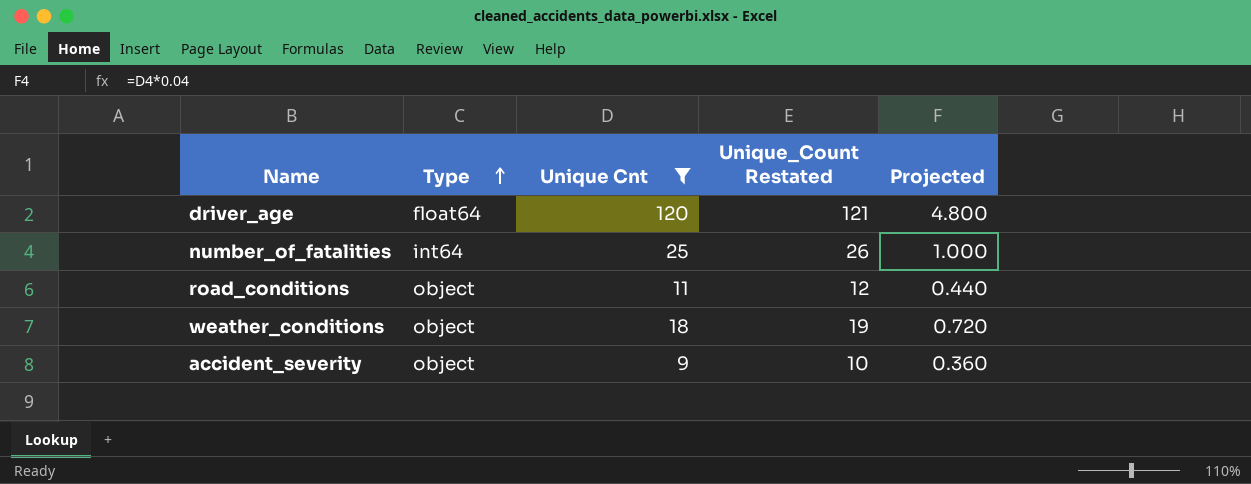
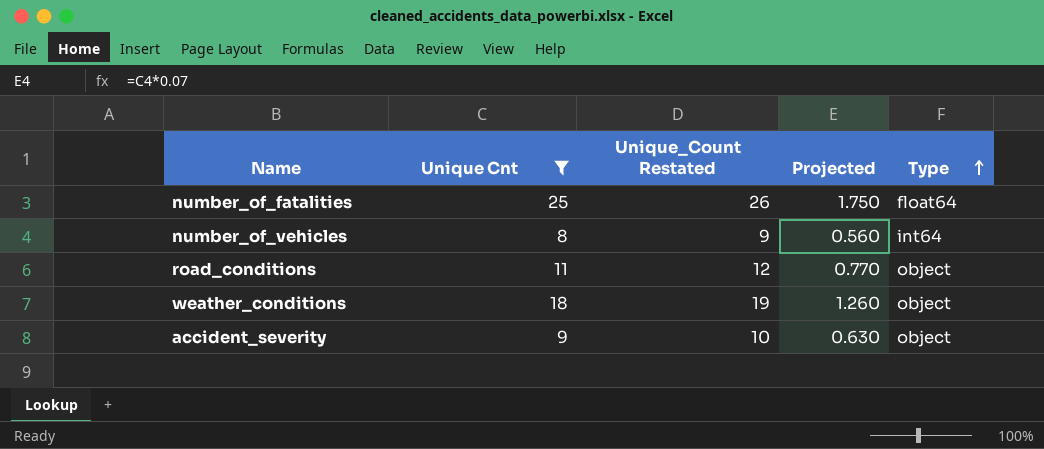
column Projected | formula: [Unique Cnt] * 0.04 -> [Unique Cnt] * 0.07
column Type | position: 2 -> 5
row driver_age: float64 | 120 | 121 | 4.800 -> none
number_of_fatalities | Type: int64 -> float64
row number_of_vehicles: none -> 8 | 9 | 0.560 | int64

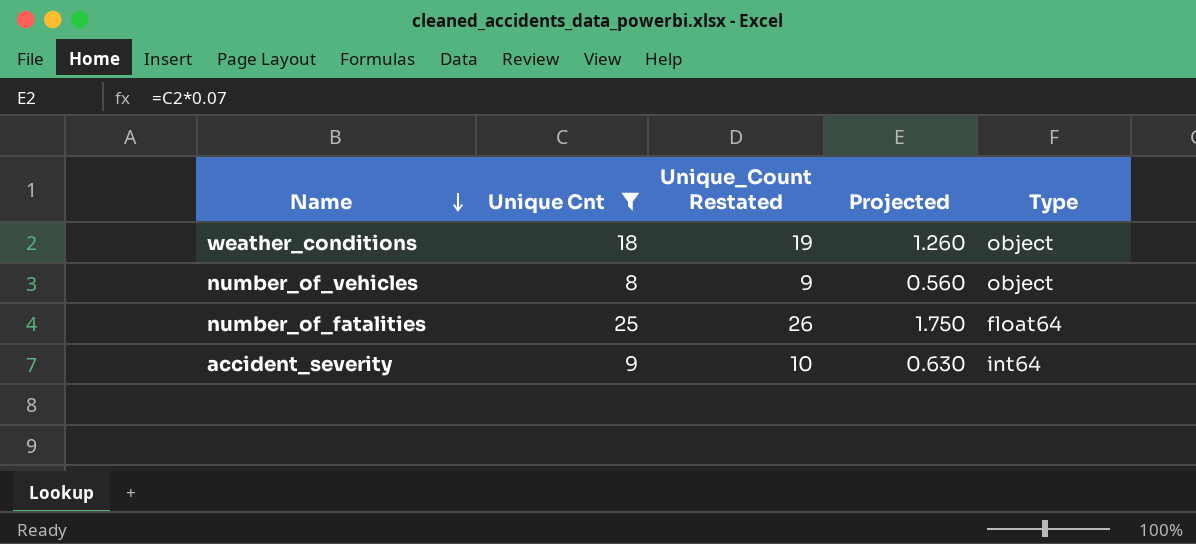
row order: Type ascending -> Name descending
row road_conditions: 11 | 12 | 0.770 | object -> none
number_of_vehicles | Type: int64 -> object
accident_severity | Type: object -> int64

